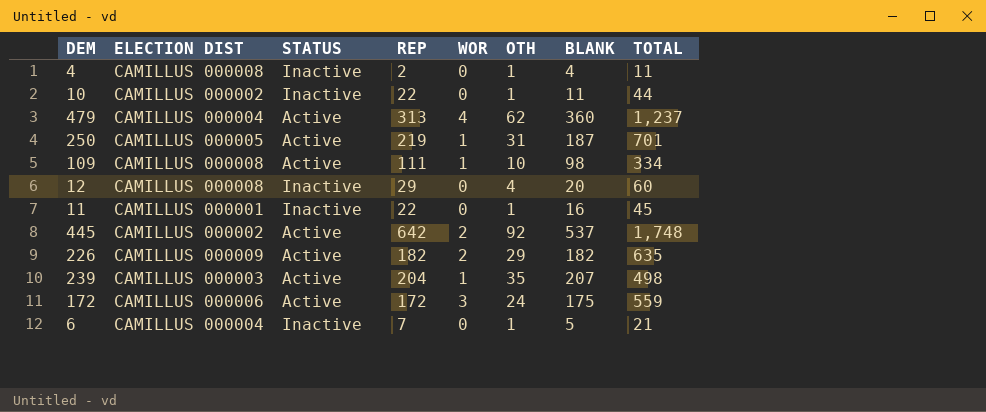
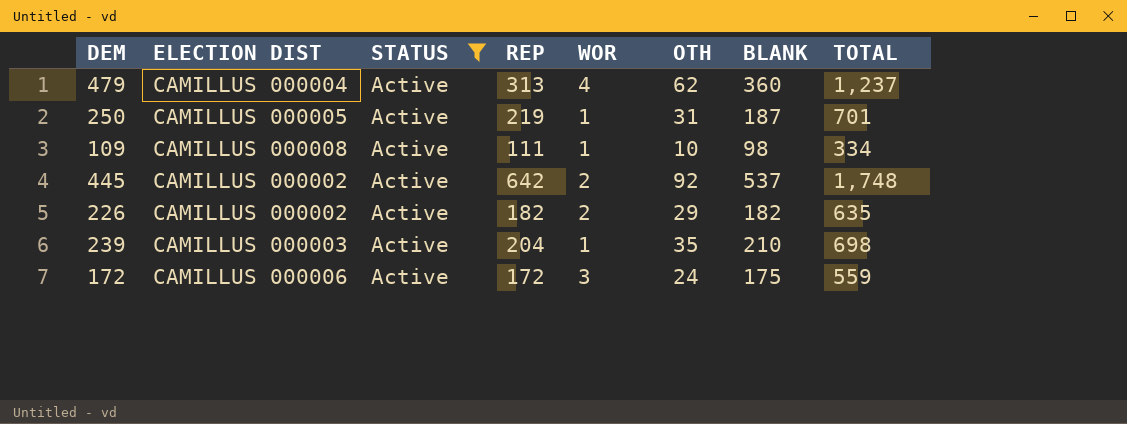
filter: none -> STATUS = Active
226 | ELECTION DIST: CAMILLUS 000009 -> CAMILLUS 000002
239 | BLANK: 207 -> 210
239 | TOTAL: 498 -> 698

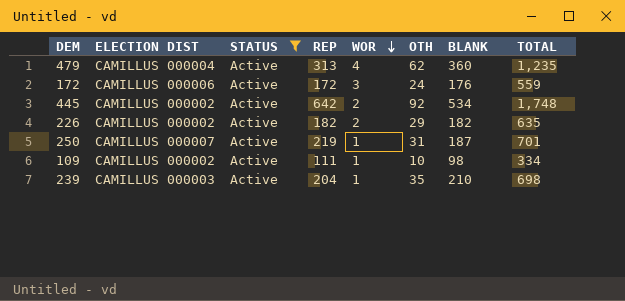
row order: none -> WOR descending
479 | TOTAL: 1,237 -> 1,235
172 | BLANK: 175 -> 176
445 | BLANK: 537 -> 534
250 | ELECTION DIST: CAMILLUS 000005 -> CAMILLUS 000007
109 | ELECTION DIST: CAMILLUS 000008 -> CAMILLUS 000002

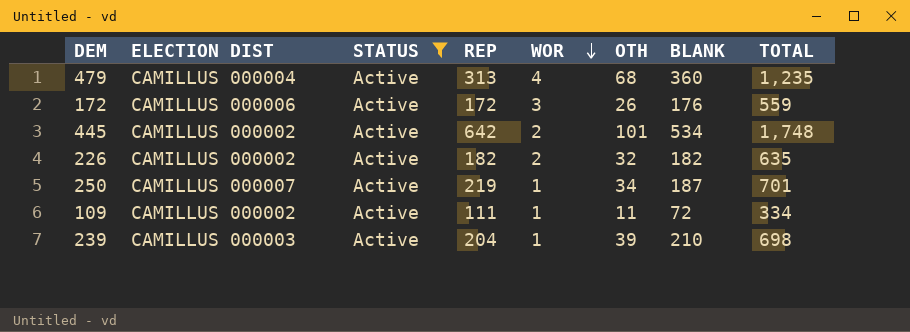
479 | OTH: 62 -> 68
172 | OTH: 24 -> 26
445 | OTH: 92 -> 101
226 | OTH: 29 -> 32
250 | OTH: 31 -> 34
109 | OTH: 10 -> 11
109 | BLANK: 98 -> 72
239 | OTH: 35 -> 39

